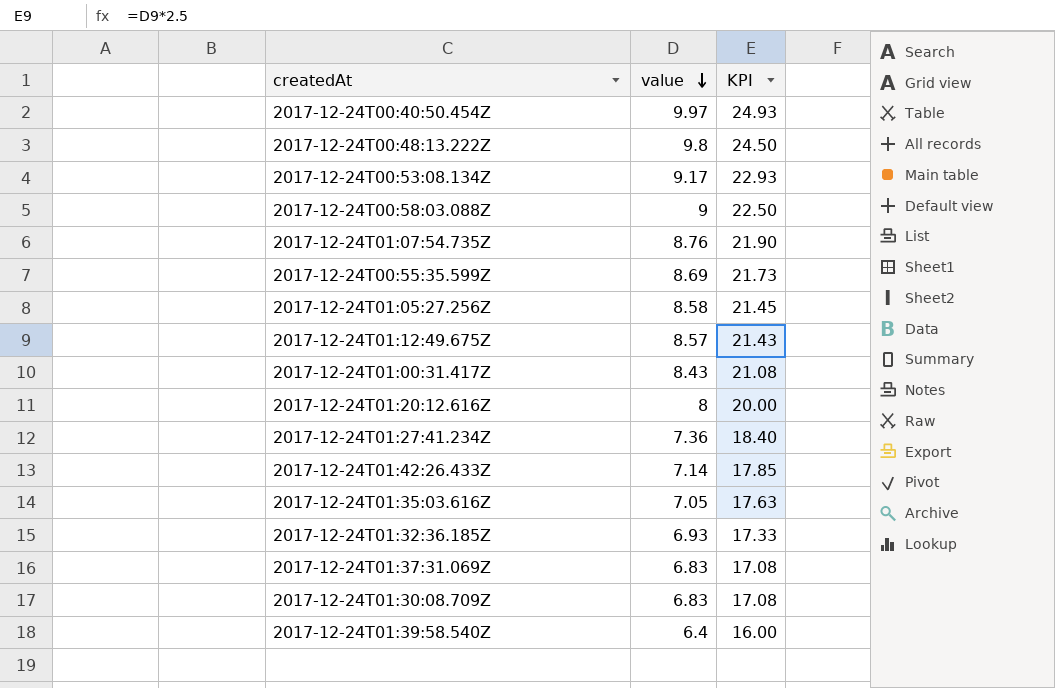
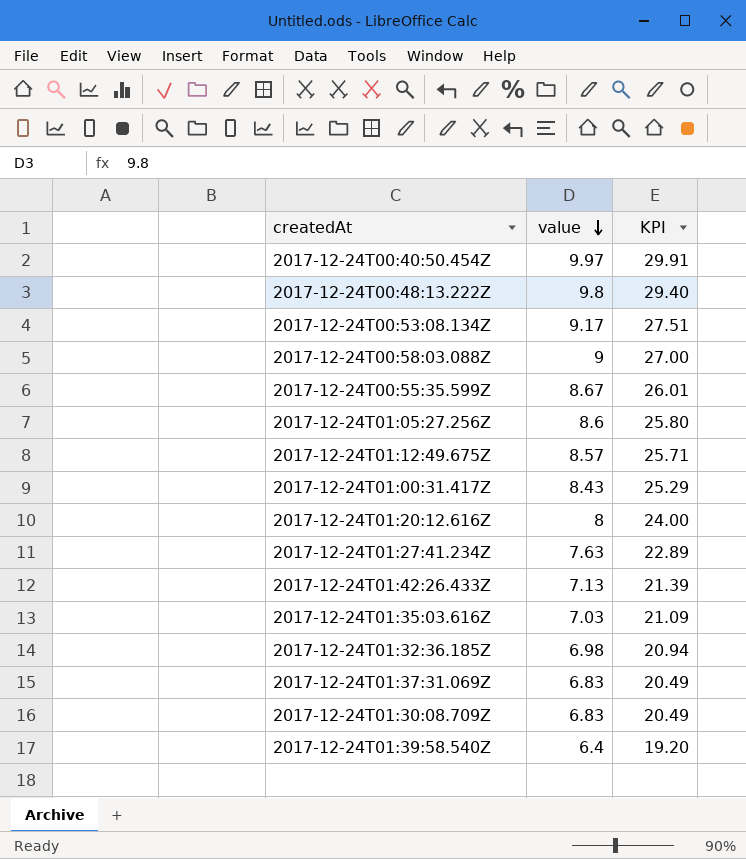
column KPI | formula: [value] * 2.5 -> [value] * 3
row 2017-12-24T01:07:54.735Z: 8.76 | 21.90 -> none
2017-12-24T00:55:35.599Z | value: 8.69 -> 8.67
2017-12-24T01:05:27.256Z | value: 8.58 -> 8.6
2017-12-24T01:27:41.234Z | value: 7.36 -> 7.63
2017-12-24T01:42:26.433Z | value: 7.14 -> 7.13
2017-12-24T01:35:03.616Z | value: 7.05 -> 7.03
2017-12-24T01:32:36.185Z | value: 6.93 -> 6.98

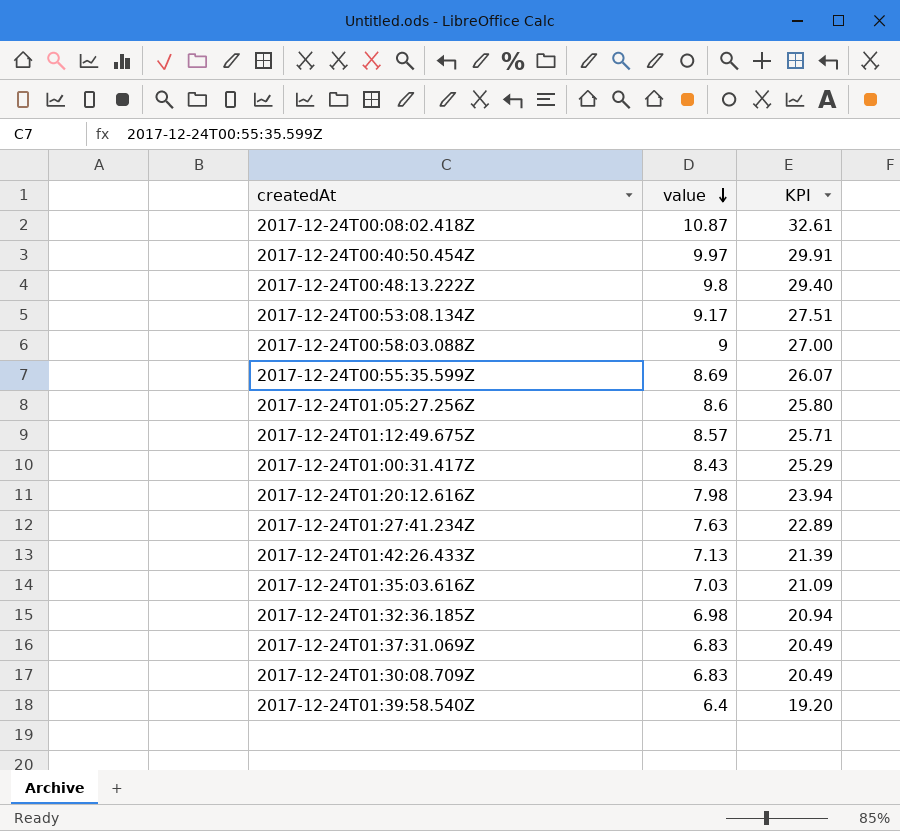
row 2017-12-24T00:08:02.418Z: none -> 10.87 | 32.61
2017-12-24T00:55:35.599Z | value: 8.67 -> 8.69
2017-12-24T00:55:35.599Z | KPI: 26.01 -> 26.07
2017-12-24T01:20:12.616Z | value: 8 -> 7.98
2017-12-24T01:20:12.616Z | KPI: 24.00 -> 23.94

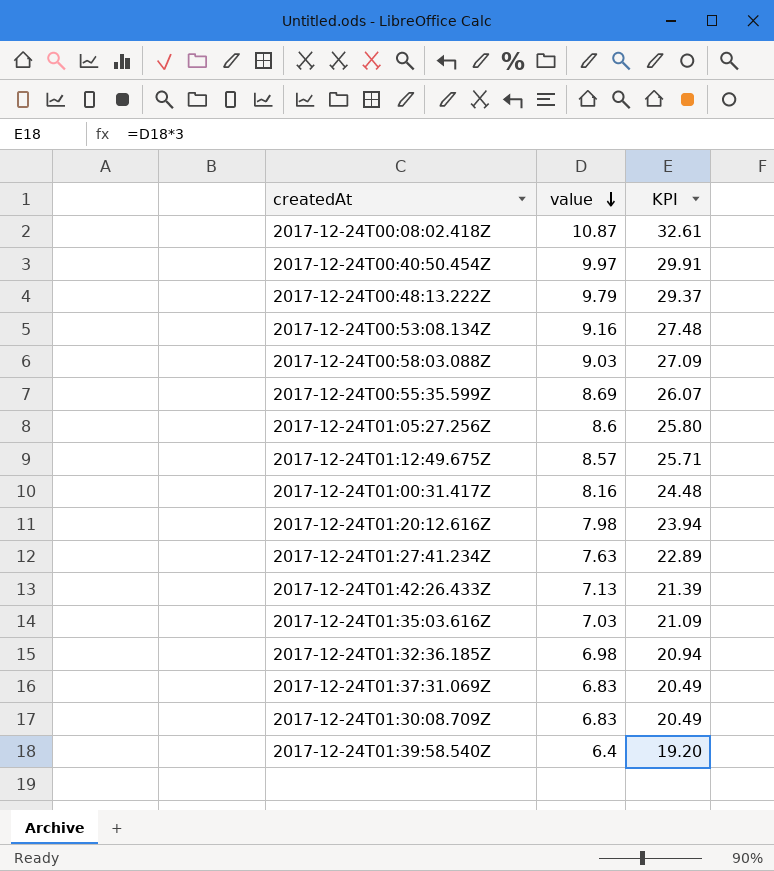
2017-12-24T00:48:13.222Z | value: 9.8 -> 9.79
2017-12-24T00:48:13.222Z | KPI: 29.40 -> 29.37
2017-12-24T00:53:08.134Z | value: 9.17 -> 9.16
2017-12-24T00:53:08.134Z | KPI: 27.51 -> 27.48
2017-12-24T00:58:03.088Z | value: 9 -> 9.03
2017-12-24T00:58:03.088Z | KPI: 27.00 -> 27.09
2017-12-24T01:00:31.417Z | value: 8.43 -> 8.16
2017-12-24T01:00:31.417Z | KPI: 25.29 -> 24.48

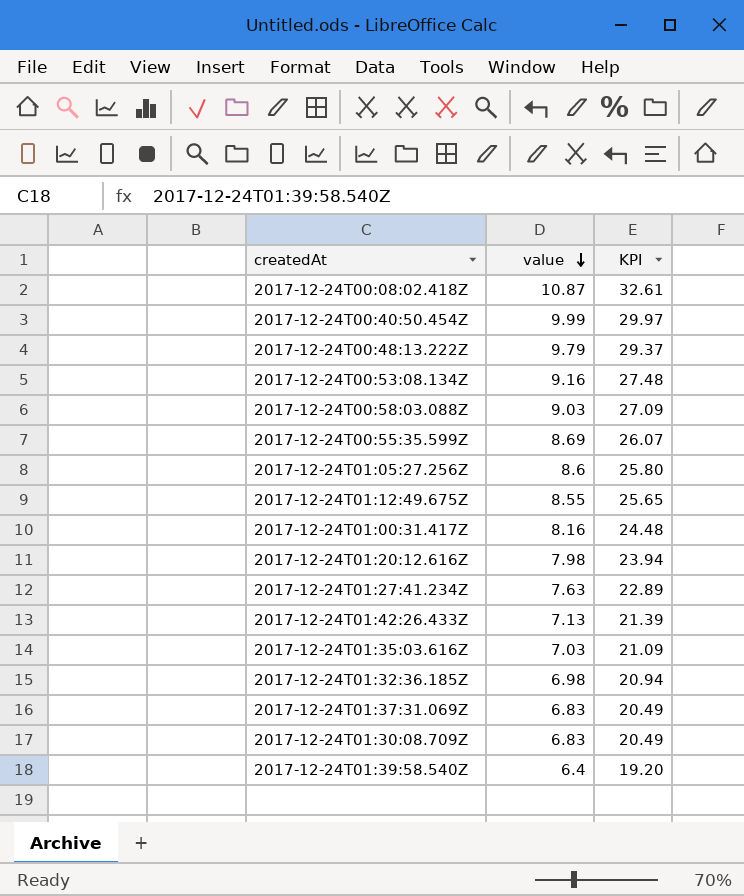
2017-12-24T00:40:50.454Z | value: 9.97 -> 9.99
2017-12-24T00:40:50.454Z | KPI: 29.91 -> 29.97
2017-12-24T01:12:49.675Z | value: 8.57 -> 8.55
2017-12-24T01:12:49.675Z | KPI: 25.71 -> 25.65

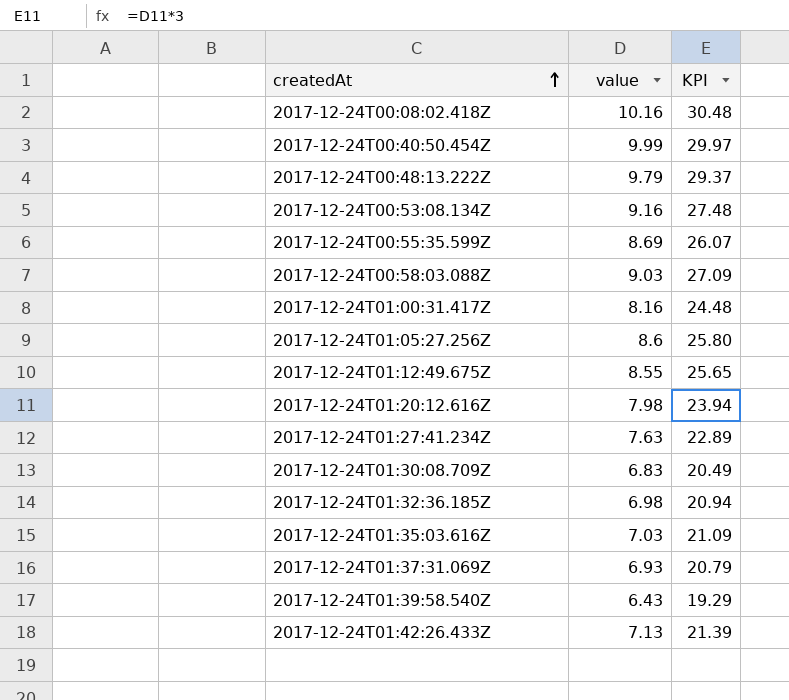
row order: value descending -> createdAt ascending
2017-12-24T00:08:02.418Z | value: 10.87 -> 10.16
2017-12-24T00:08:02.418Z | KPI: 32.61 -> 30.48
2017-12-24T01:37:31.069Z | value: 6.83 -> 6.93
2017-12-24T01:37:31.069Z | KPI: 20.49 -> 20.79
2017-12-24T01:39:58.540Z | value: 6.4 -> 6.43
2017-12-24T01:39:58.540Z | KPI: 19.20 -> 19.29

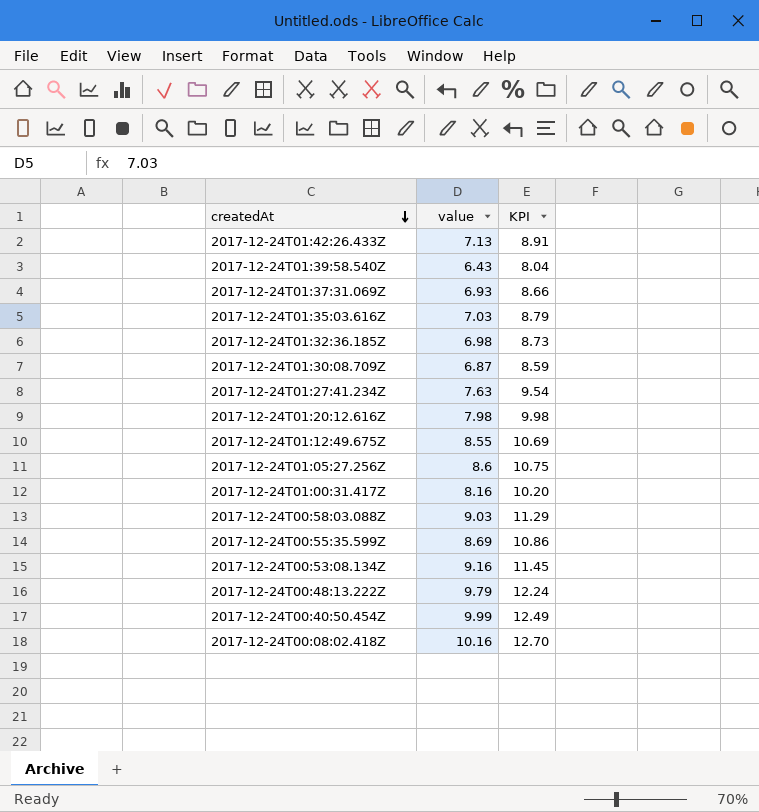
row order: createdAt ascending -> createdAt descending
column KPI | formula: [value] * 3 -> [value] * 1.25
2017-12-24T01:30:08.709Z | value: 6.83 -> 6.87

